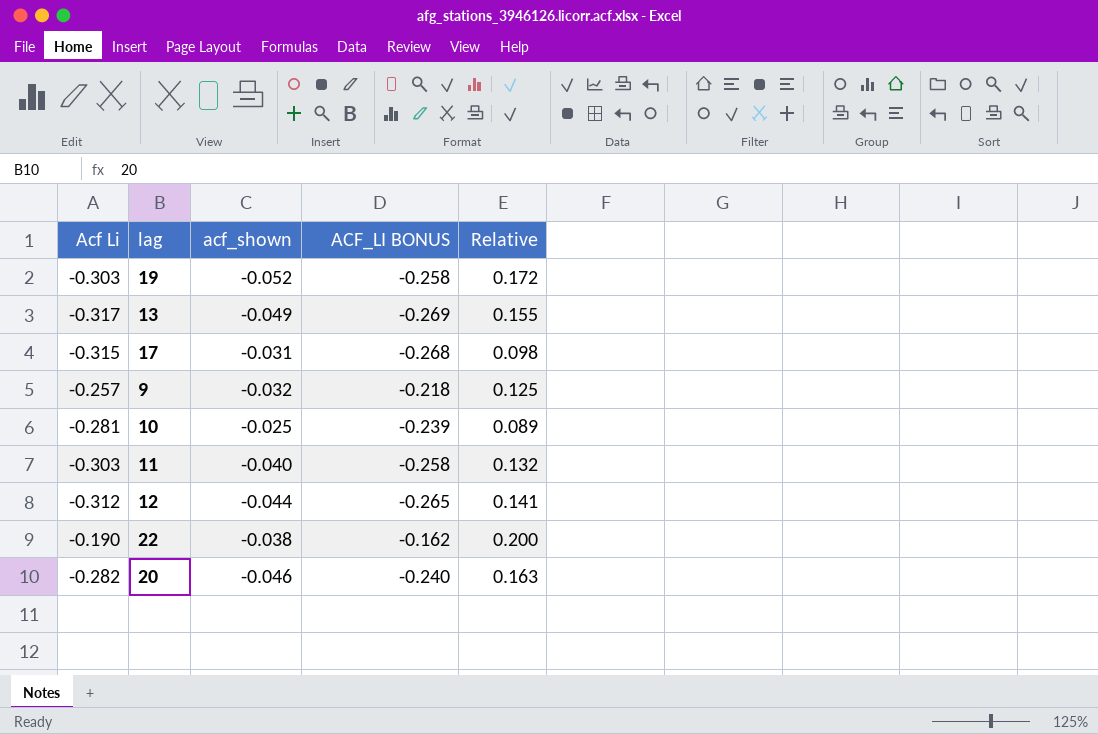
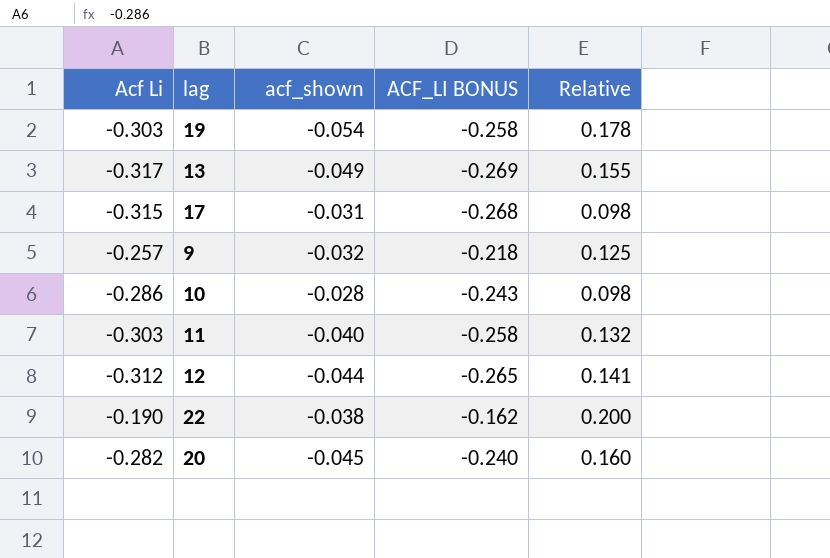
19 | acf_shown: -0.052 -> -0.054
19 | Relative: 0.172 -> 0.178
10 | Acf Li: -0.281 -> -0.286
10 | acf_shown: -0.025 -> -0.028
10 | ACF_LI BONUS: -0.239 -> -0.243
10 | Relative: 0.089 -> 0.098
20 | acf_shown: -0.046 -> -0.045
20 | Relative: 0.163 -> 0.160

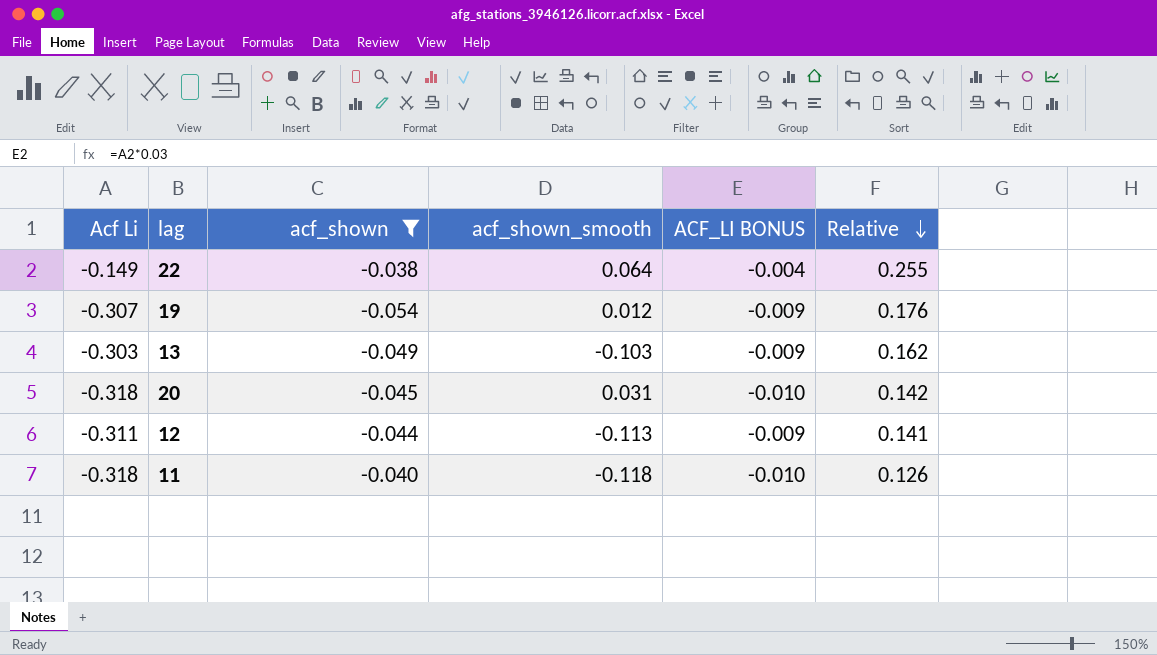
filter: none -> acf_shown <= -0.038
row order: none -> Relative descending
column acf_shown_smooth | position: none -> 4
column ACF_LI BONUS | formula: [Acf Li] * 0.85 -> [Acf Li] * 0.03
22 | Acf Li: -0.190 -> -0.149
22 | Relative: 0.200 -> 0.255
19 | Acf Li: -0.303 -> -0.307
19 | Relative: 0.178 -> 0.176
13 | Acf Li: -0.317 -> -0.303
13 | Relative: 0.155 -> 0.162
20 | Acf Li: -0.282 -> -0.318
20 | Relative: 0.160 -> 0.142
12 | Acf Li: -0.312 -> -0.311
11 | Acf Li: -0.303 -> -0.318
11 | Relative: 0.132 -> 0.126

